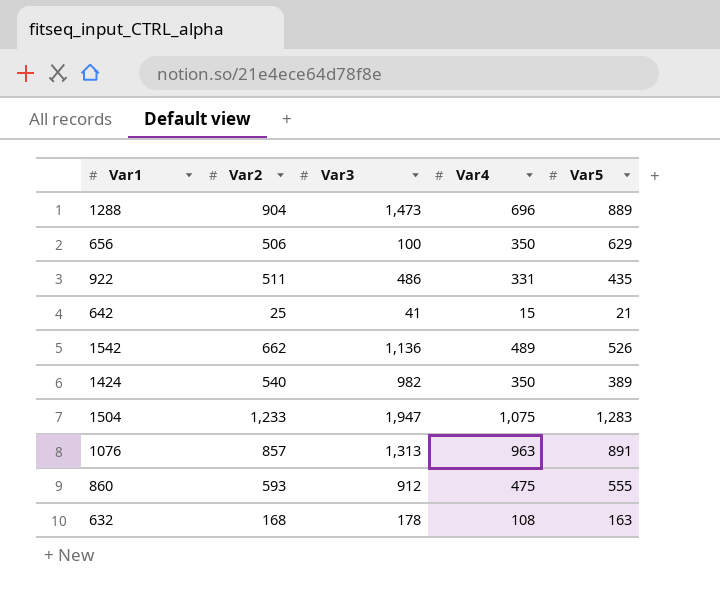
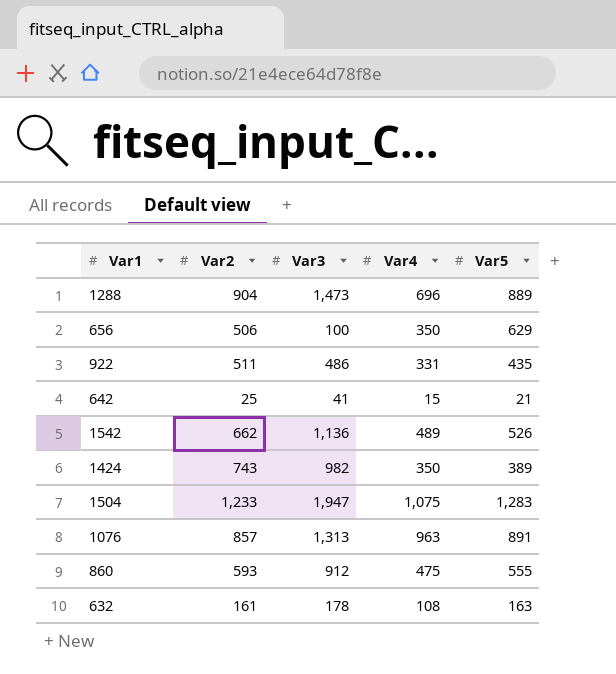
1424 | Var2: 540 -> 743
632 | Var2: 168 -> 161

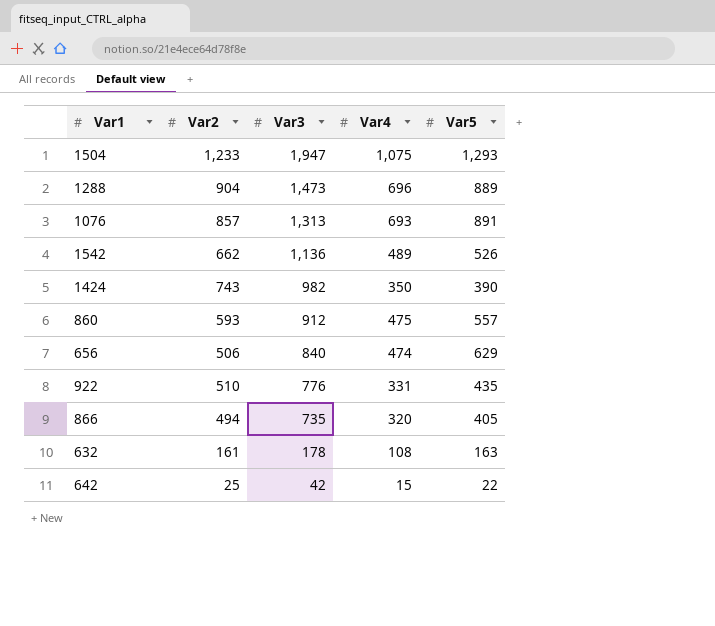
row order: none -> Var3 descending
1504 | Var5: 1,283 -> 1,293
1076 | Var4: 963 -> 693
1424 | Var5: 389 -> 390
860 | Var5: 555 -> 557
656 | Var3: 100 -> 840
656 | Var4: 350 -> 474
922 | Var2: 511 -> 510
922 | Var3: 486 -> 776
row 866: none -> 494 | 735 | 320 | 405
642 | Var3: 41 -> 42
642 | Var5: 21 -> 22

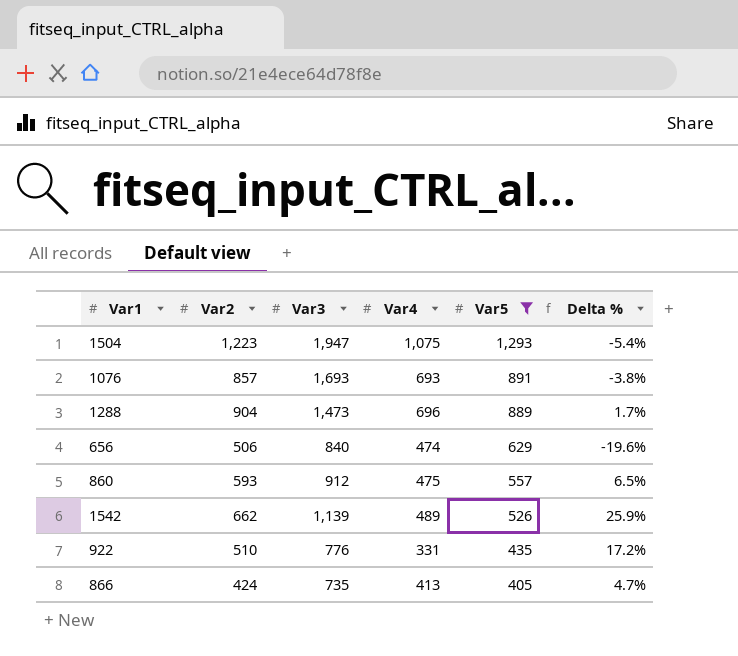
filter: none -> Var5 >= 405
row order: Var3 descending -> Var5 descending
column Delta % | formula: none -> ([Var2] - [Var5]) / [Var5]
1504 | Var2: 1,233 -> 1,223
1076 | Var3: 1,313 -> 1,693
1542 | Var3: 1,136 -> 1,139
866 | Var2: 494 -> 424
866 | Var4: 320 -> 413

